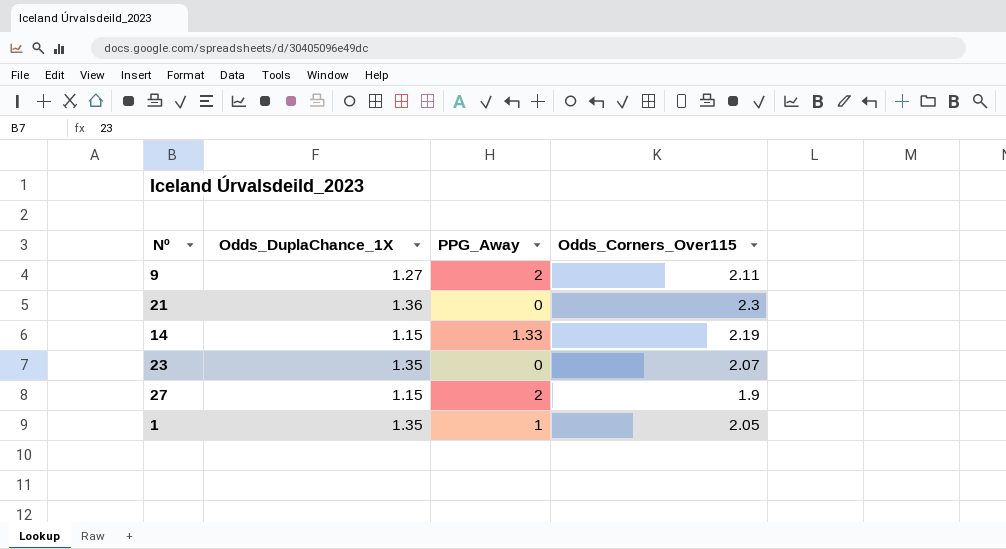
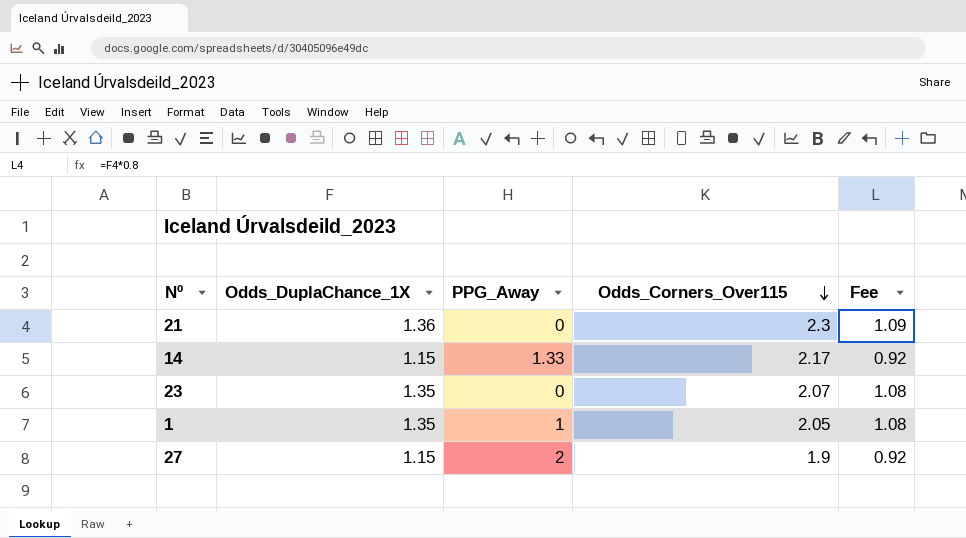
row order: none -> Odds_Corners_Over115 descending
column Fee | formula: none -> [Odds_DuplaChance_1X] * 0.8
row 9: 1.27 | 2 | 2.11 -> none
14 | Odds_Corners_Over115: 2.19 -> 2.17

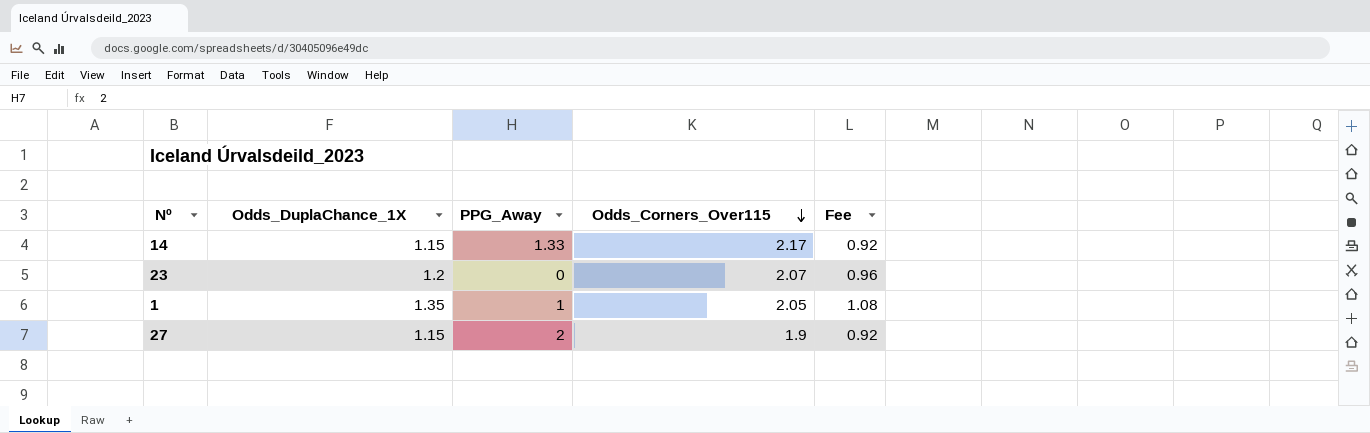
row 21: 1.36 | 0 | 2.3 | 1.09 -> none
23 | Odds_DuplaChance_1X: 1.35 -> 1.2
23 | Fee: 1.08 -> 0.96

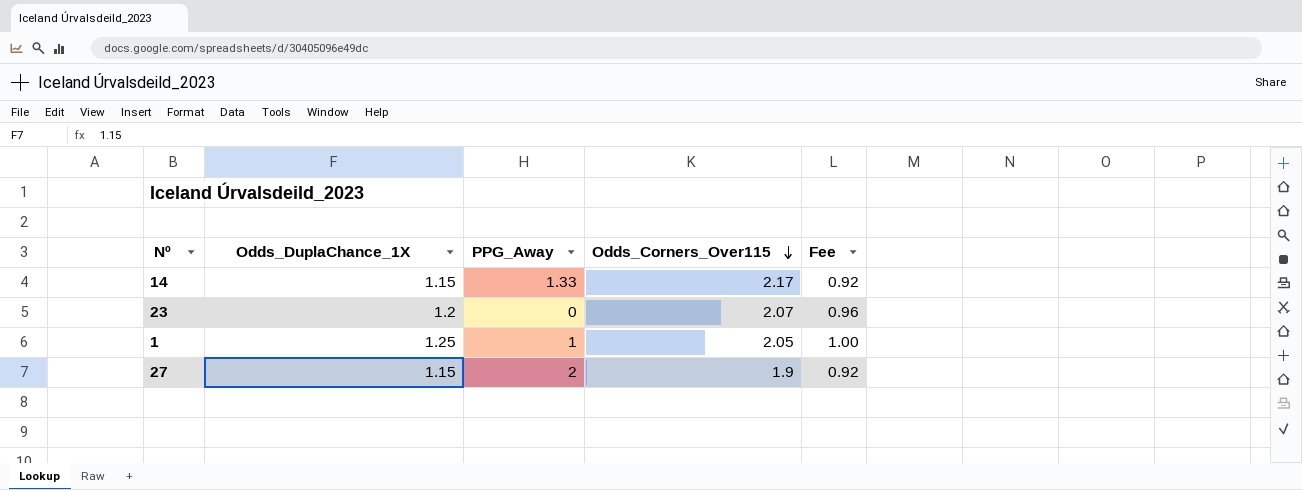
1 | Odds_DuplaChance_1X: 1.35 -> 1.25
1 | Fee: 1.08 -> 1.00

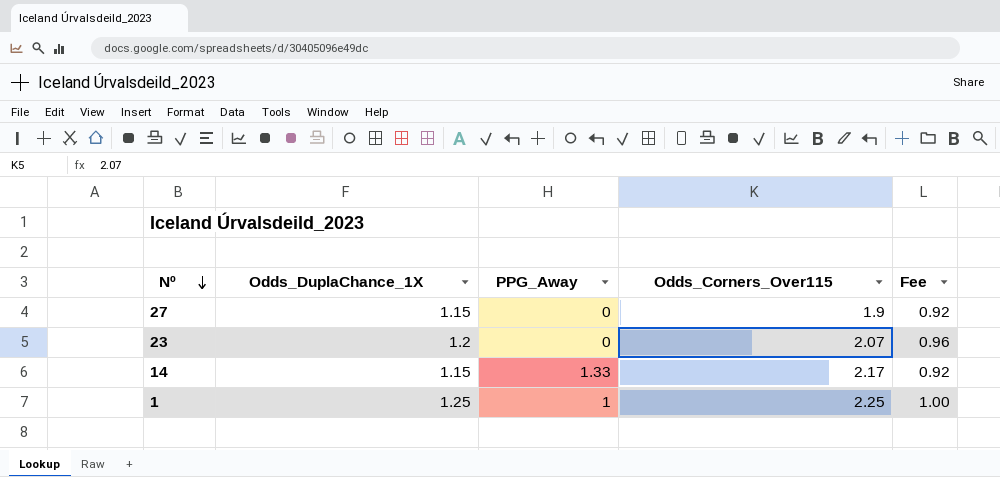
row order: Odds_Corners_Over115 descending -> Nº descending
27 | PPG_Away: 2 -> 0
1 | Odds_Corners_Over115: 2.05 -> 2.25

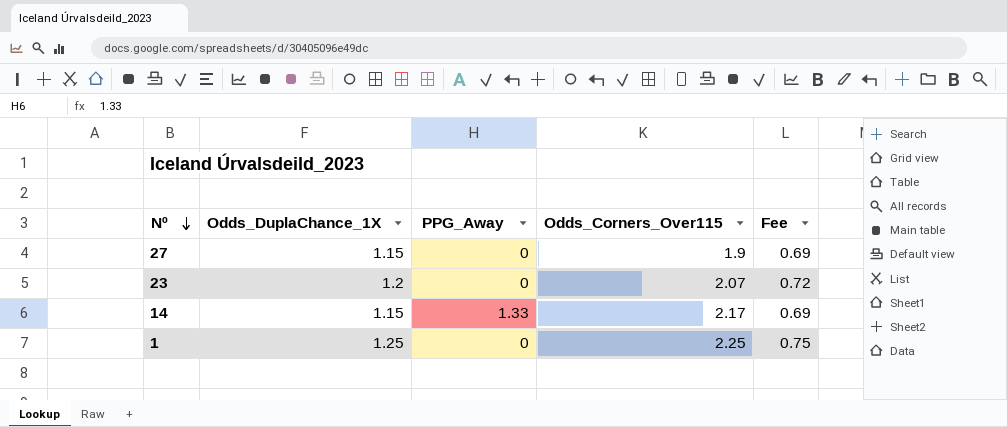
column Fee | formula: [Odds_DuplaChance_1X] * 0.8 -> [Odds_DuplaChance_1X] * 0.6
1 | PPG_Away: 1 -> 0

